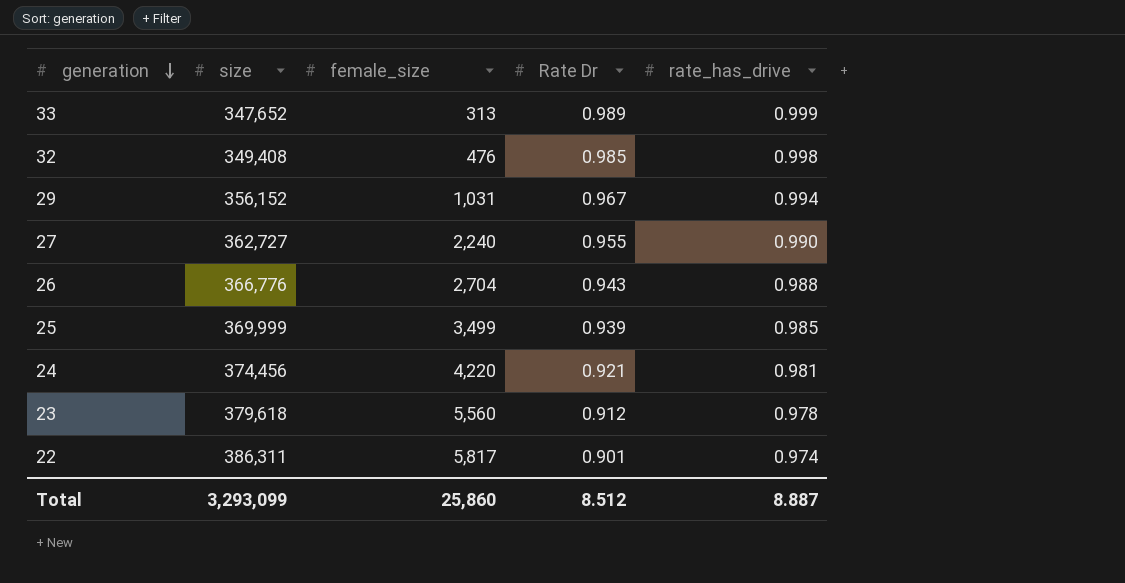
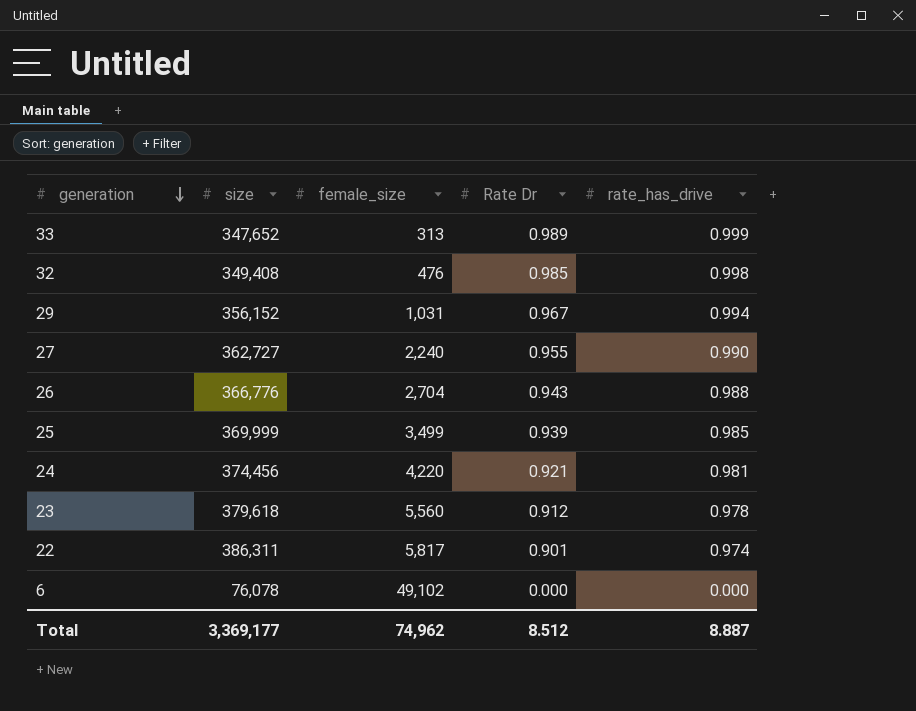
row 6: none -> 76,078 | 49,102 | 0.000 | 0.000
Total | size: 3,293,099 -> 3,369,177
Total | female_size: 25,860 -> 74,962

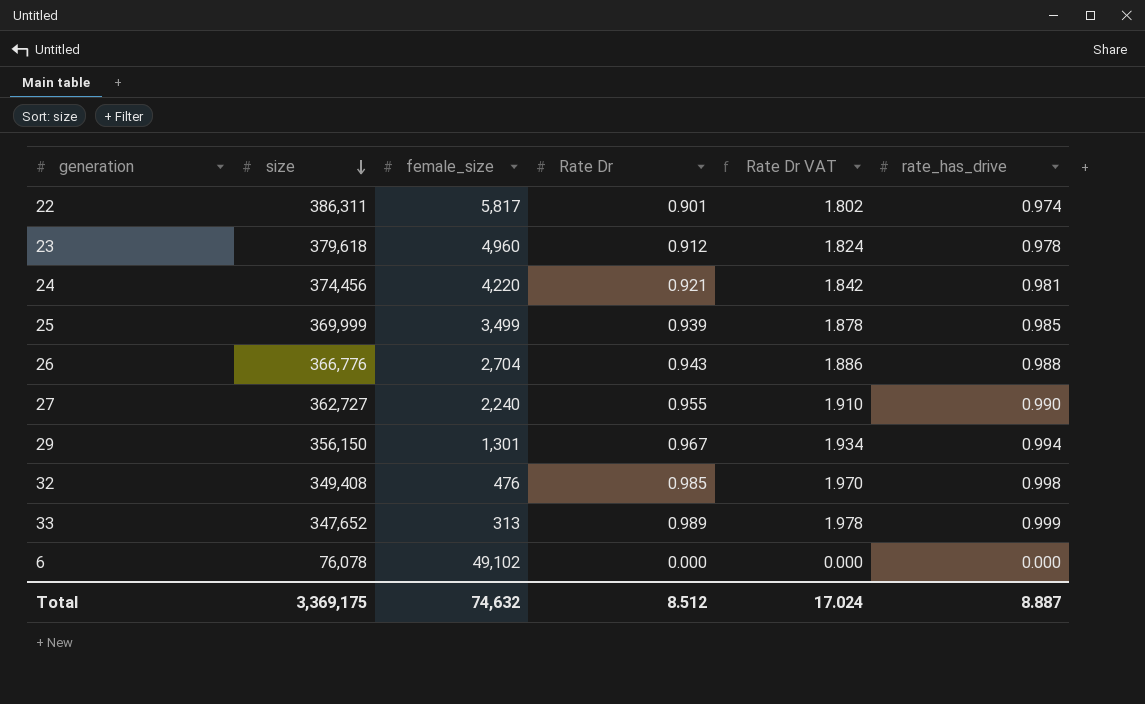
row order: generation descending -> size descending
column Rate Dr VAT | formula: none -> [Rate Dr] * 2
23 | female_size: 5,560 -> 4,960
29 | size: 356,152 -> 356,150
29 | female_size: 1,031 -> 1,301
Total | size: 3,369,177 -> 3,369,175
Total | female_size: 74,962 -> 74,632

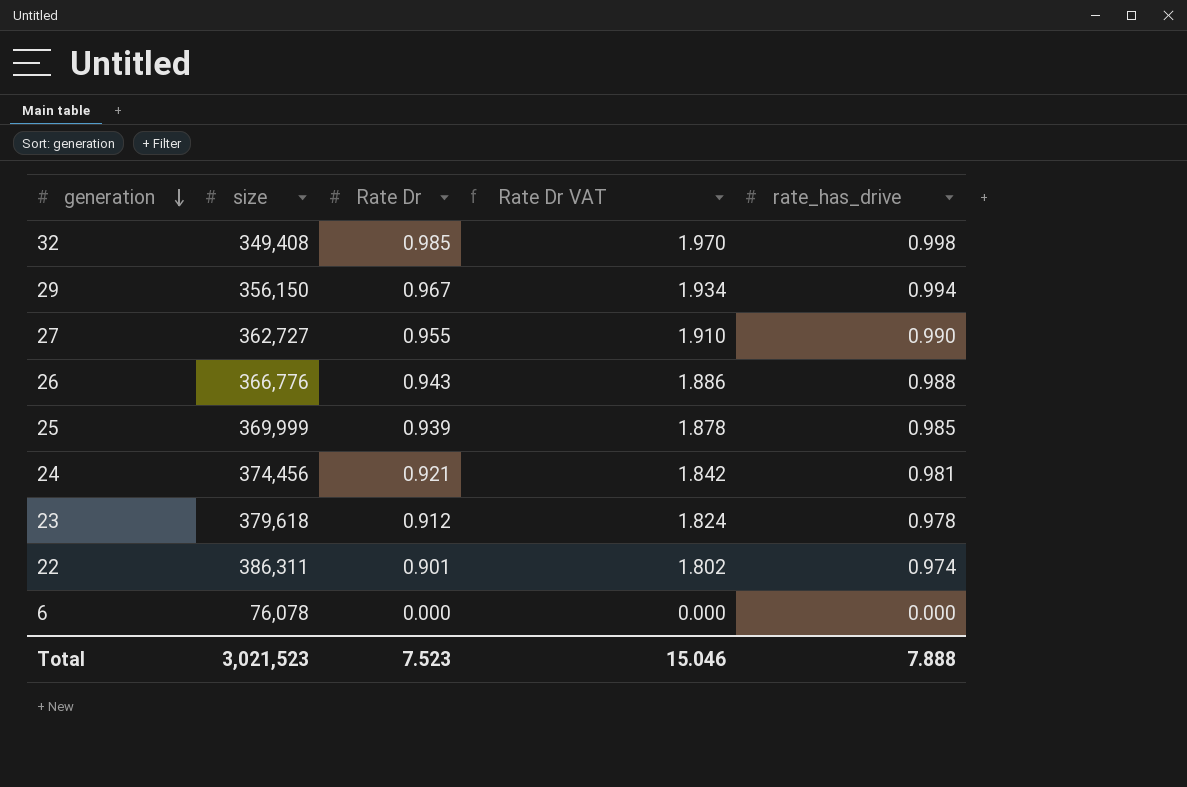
row order: size descending -> generation descending
column female_size | position: 3 -> none
row 33: 347,652 | 313 | 0.989 | 1.978 | 0.999 -> none
Total | size: 3,369,175 -> 3,021,523
Total | Rate Dr: 8.512 -> 7.523
Total | Rate Dr VAT: 17.024 -> 15.046
Total | rate_has_drive: 8.887 -> 7.888

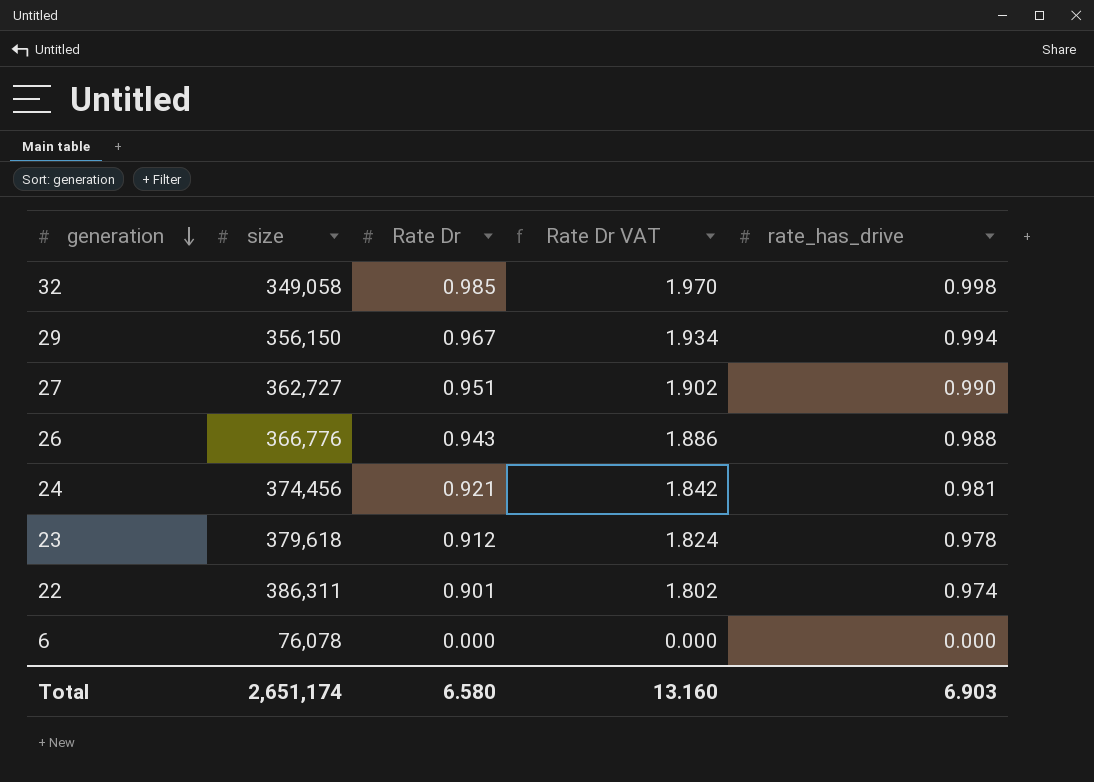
row 25: 369,999 | 0.939 | 1.878 | 0.985 -> none
32 | size: 349,408 -> 349,058
27 | Rate Dr: 0.955 -> 0.951
27 | Rate Dr VAT: 1.910 -> 1.902
Total | size: 3,021,523 -> 2,651,174
Total | Rate Dr: 7.523 -> 6.580
Total | Rate Dr VAT: 15.046 -> 13.160
Total | rate_has_drive: 7.888 -> 6.903

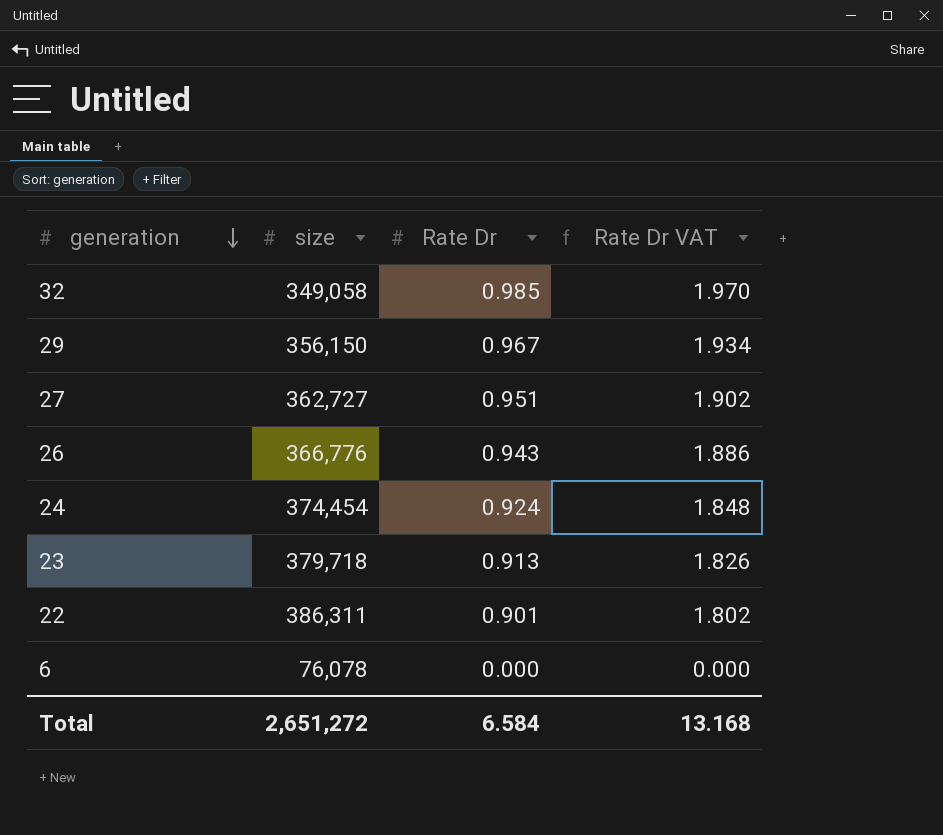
column rate_has_drive | position: 5 -> none
24 | size: 374,456 -> 374,454
24 | Rate Dr: 0.921 -> 0.924
24 | Rate Dr VAT: 1.842 -> 1.848
23 | size: 379,618 -> 379,718
23 | Rate Dr: 0.912 -> 0.913
23 | Rate Dr VAT: 1.824 -> 1.826
Total | size: 2,651,174 -> 2,651,272
Total | Rate Dr: 6.580 -> 6.584
Total | Rate Dr VAT: 13.160 -> 13.168

